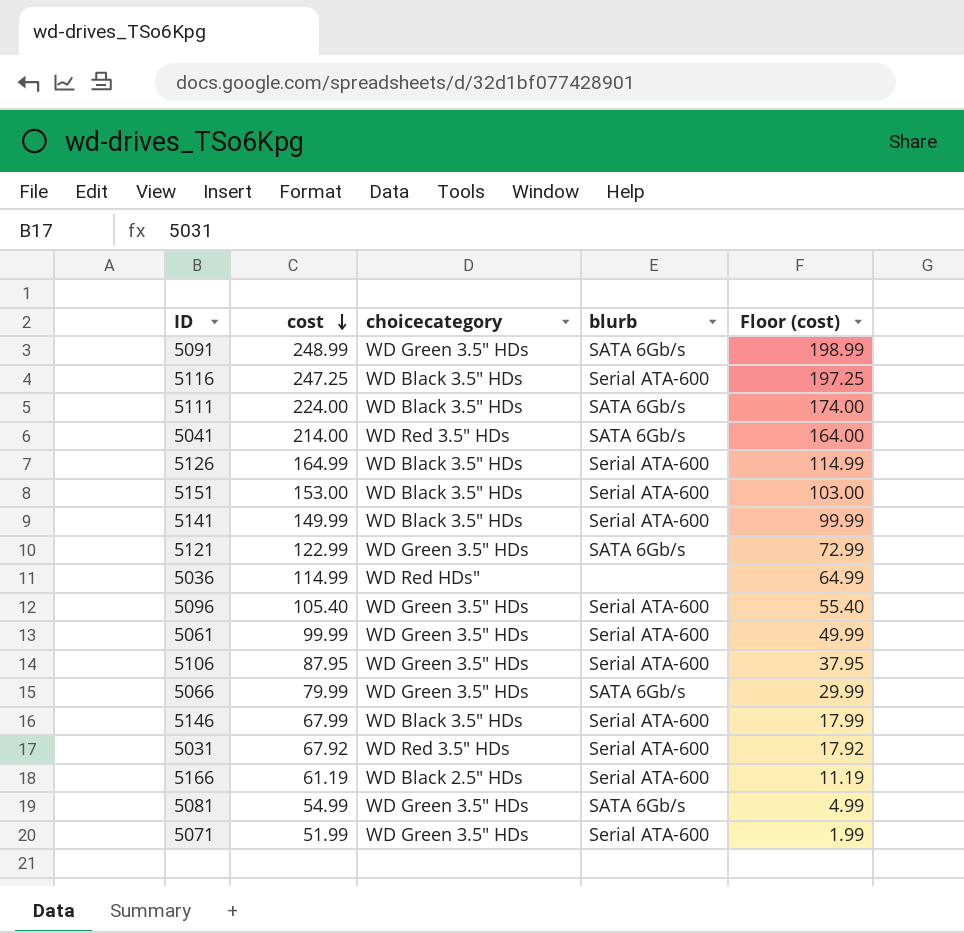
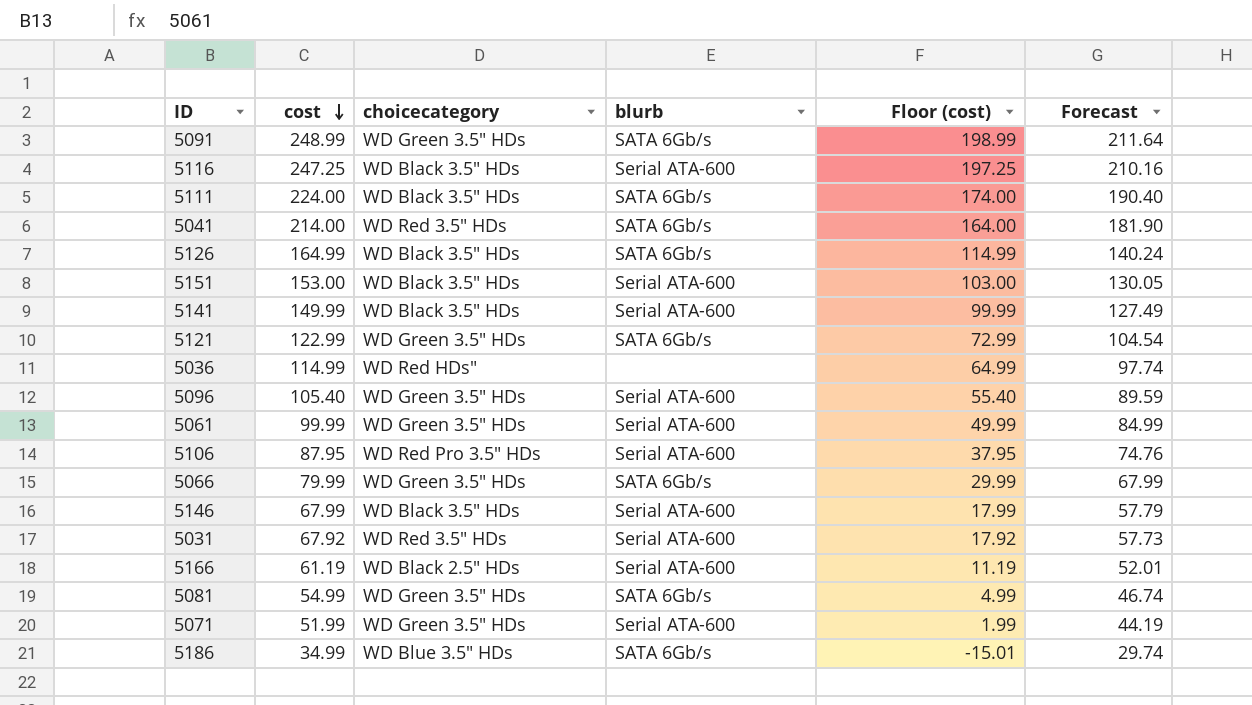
column Forecast | formula: none -> [cost] * 0.85
5126 | blurb: Serial ATA-600 -> SATA 6Gb/s
5106 | choicecategory: WD Green 3.5" HDs -> WD Red Pro 3.5" HDs
row 5186: none -> 34.99 | WD Blue 3.5" HDs | SATA 6Gb/s | -15.01 | 29.74

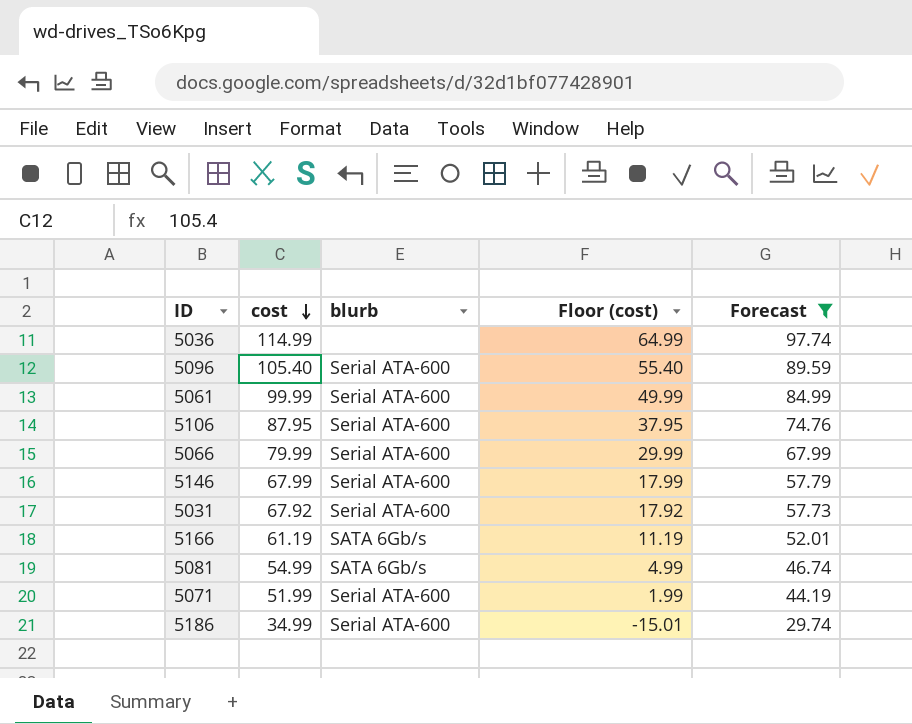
filter: none -> Forecast <= 97.74
column choicecategory | position: 3 -> none
5066 | blurb: SATA 6Gb/s -> Serial ATA-600
5166 | blurb: Serial ATA-600 -> SATA 6Gb/s
5186 | blurb: SATA 6Gb/s -> Serial ATA-600

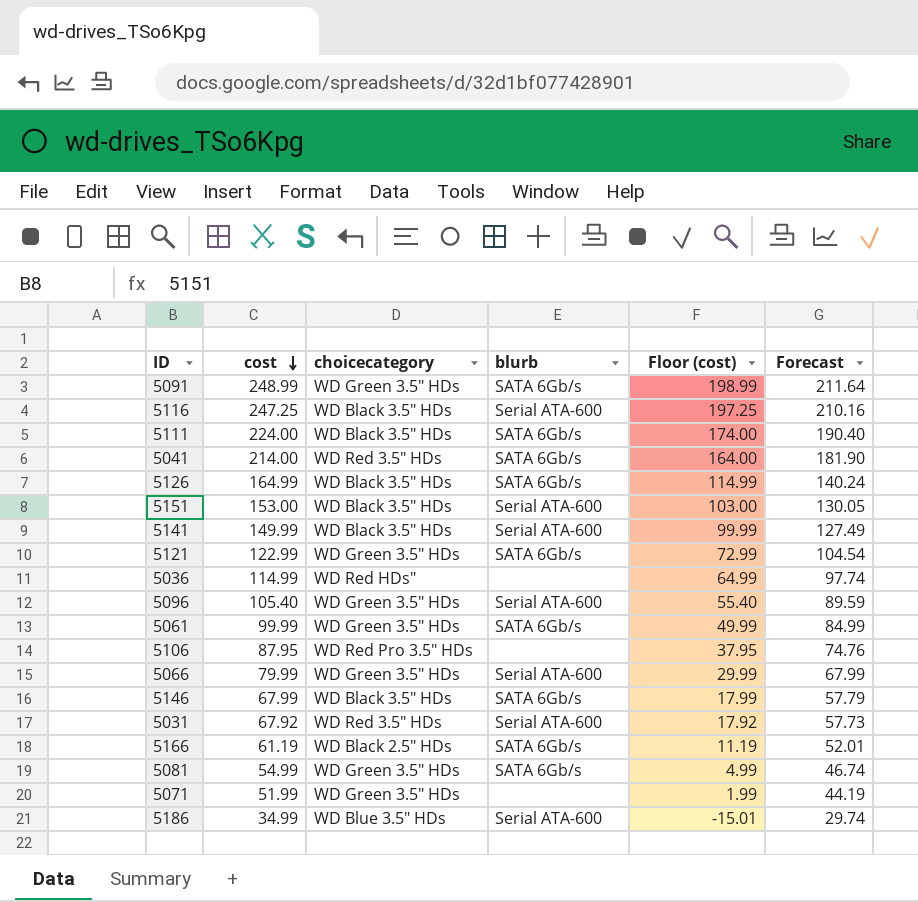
filter: Forecast <= 97.74 -> none
column choicecategory | position: none -> 3
5061 | blurb: Serial ATA-600 -> SATA 6Gb/s
5106 | blurb: Serial ATA-600 -> none
5146 | blurb: Serial ATA-600 -> SATA 6Gb/s
5071 | blurb: Serial ATA-600 -> none

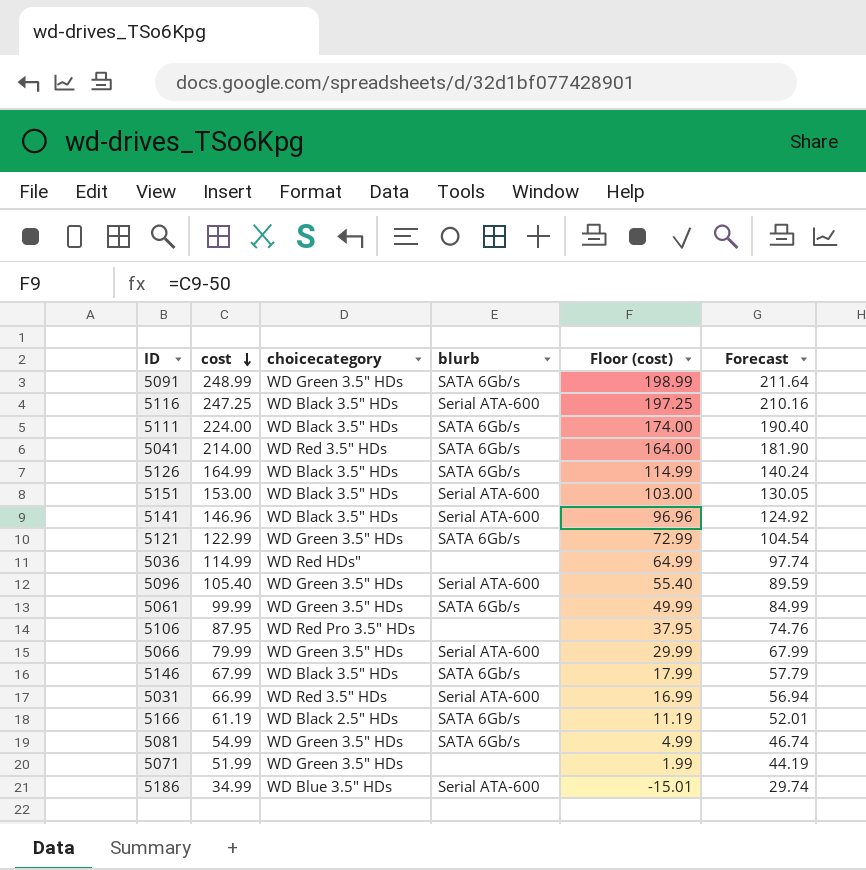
5141 | cost: 149.99 -> 146.96
5141 | Floor (cost): 99.99 -> 96.96
5141 | Forecast: 127.49 -> 124.92
5031 | cost: 67.92 -> 66.99
5031 | Floor (cost): 17.92 -> 16.99
5031 | Forecast: 57.73 -> 56.94

